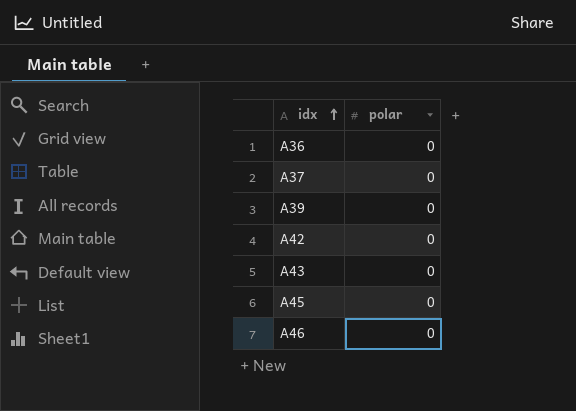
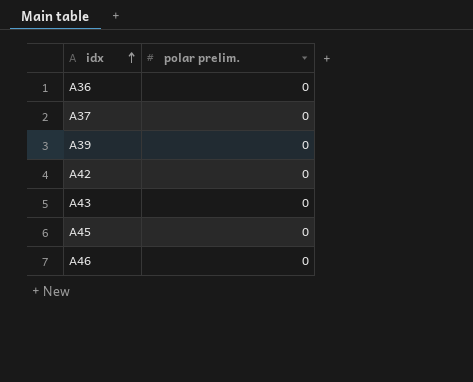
column name: polar -> polar prelim.

